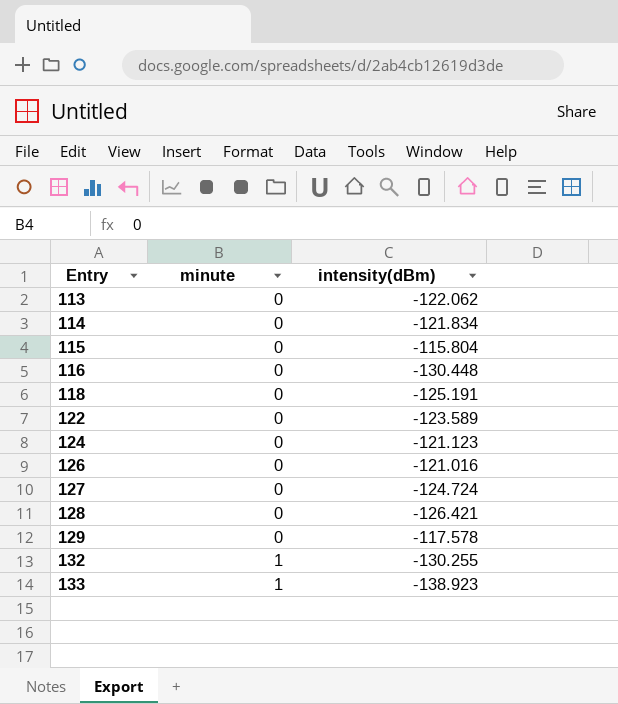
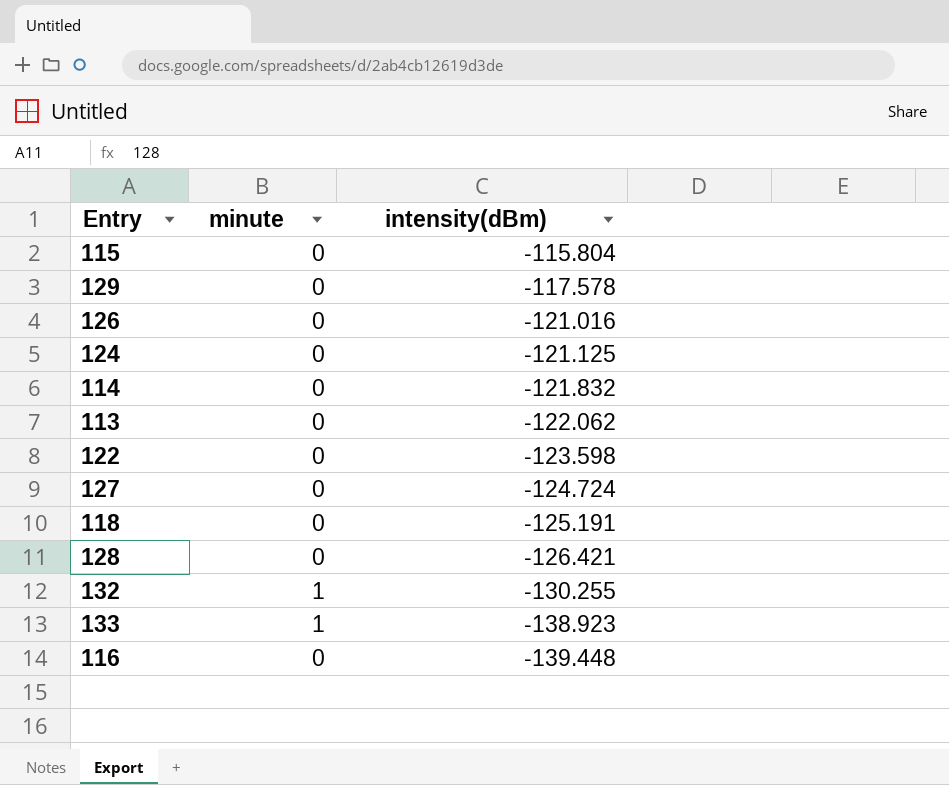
row order: Entry ascending -> intensity(dBm) descending
124 | intensity(dBm): -121.123 -> -121.125
114 | intensity(dBm): -121.834 -> -121.832
122 | intensity(dBm): -123.589 -> -123.598
116 | intensity(dBm): -130.448 -> -139.448

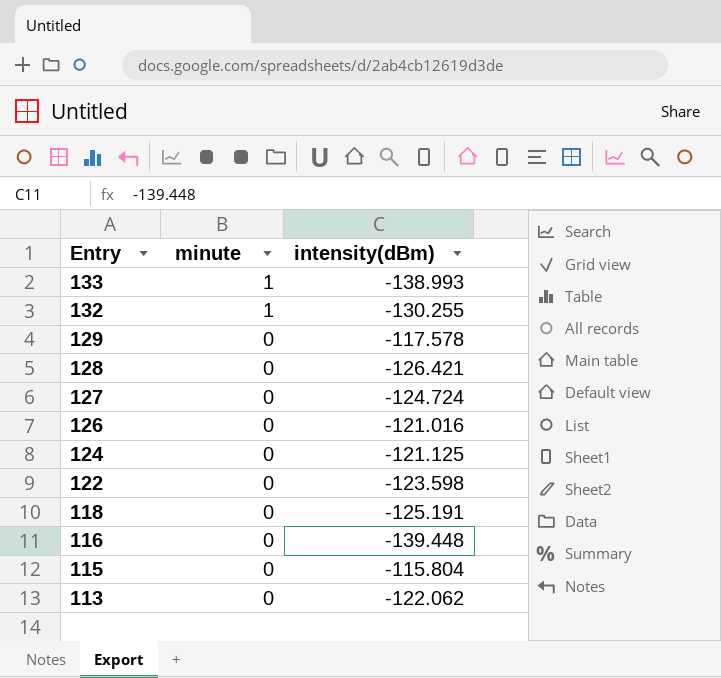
row order: intensity(dBm) descending -> Entry descending
row 114: 0 | -121.832 -> none
133 | intensity(dBm): -138.923 -> -138.993

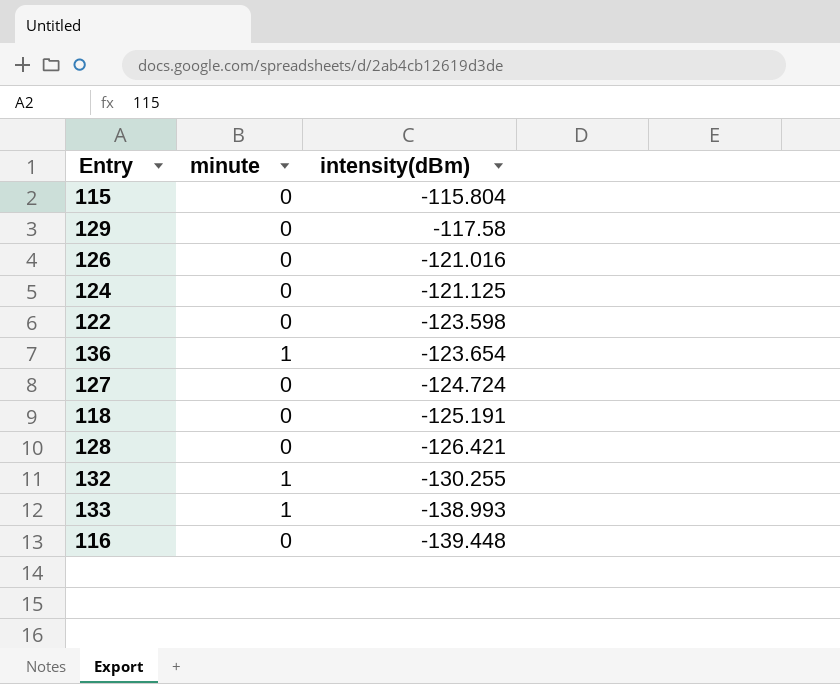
row order: Entry descending -> intensity(dBm) descending
row 113: 0 | -122.062 -> none
129 | intensity(dBm): -117.578 -> -117.58
row 136: none -> 1 | -123.654

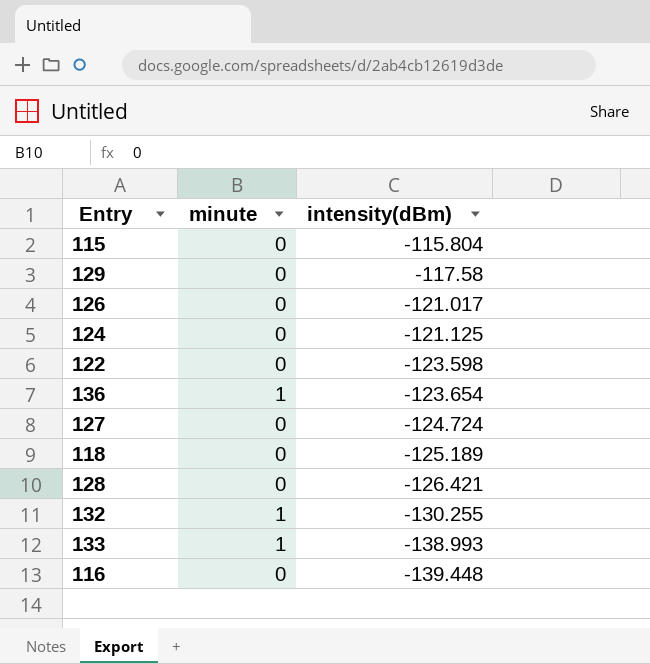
126 | intensity(dBm): -121.016 -> -121.017
118 | intensity(dBm): -125.191 -> -125.189

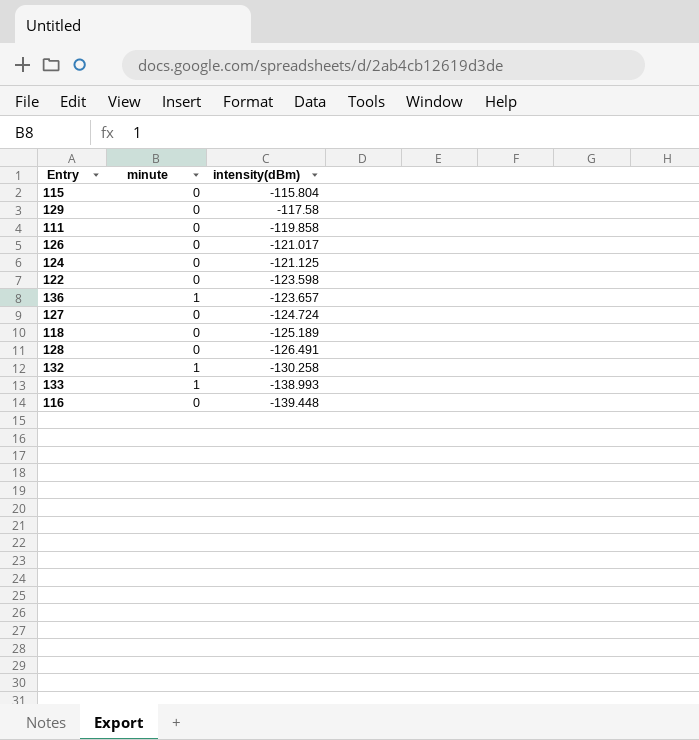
row 111: none -> 0 | -119.858
136 | intensity(dBm): -123.654 -> -123.657
128 | intensity(dBm): -126.421 -> -126.491
132 | intensity(dBm): -130.255 -> -130.258

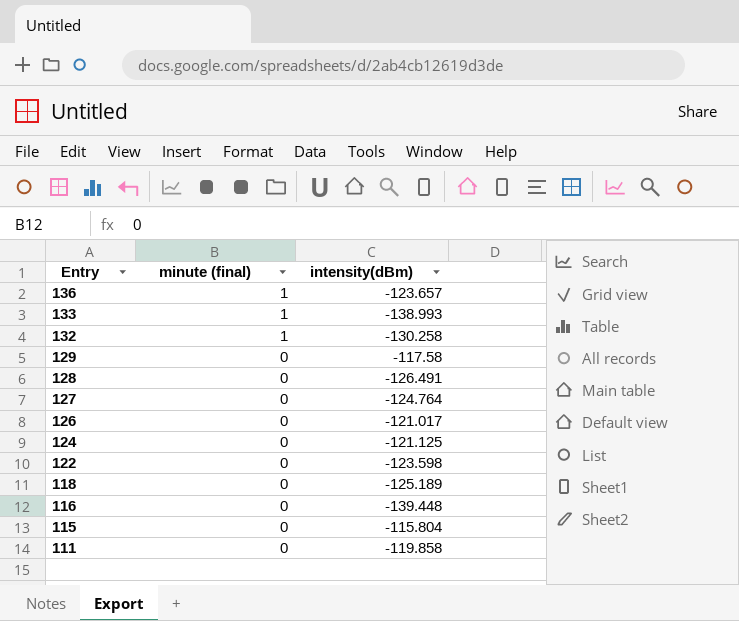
row order: intensity(dBm) descending -> Entry descending
column name: minute -> minute (final)
127 | intensity(dBm): -124.724 -> -124.764

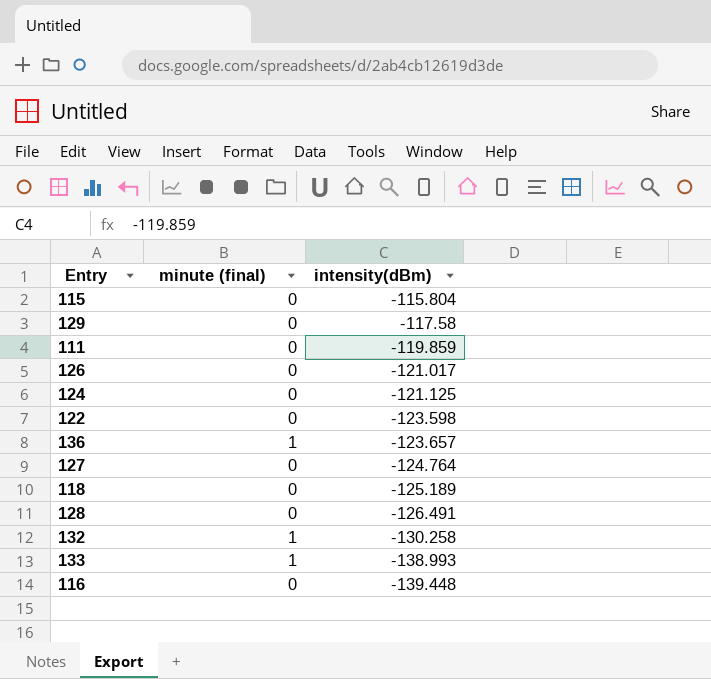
row order: Entry descending -> intensity(dBm) descending
111 | intensity(dBm): -119.858 -> -119.859

